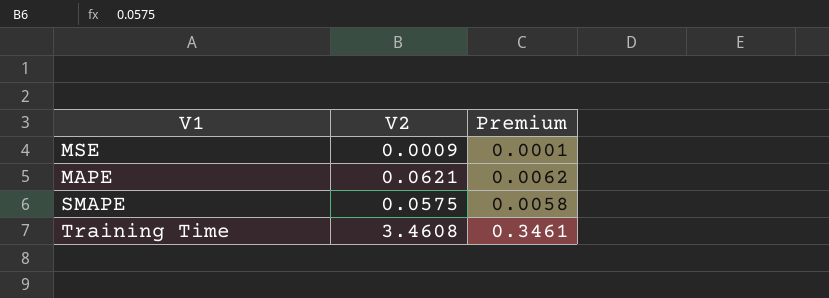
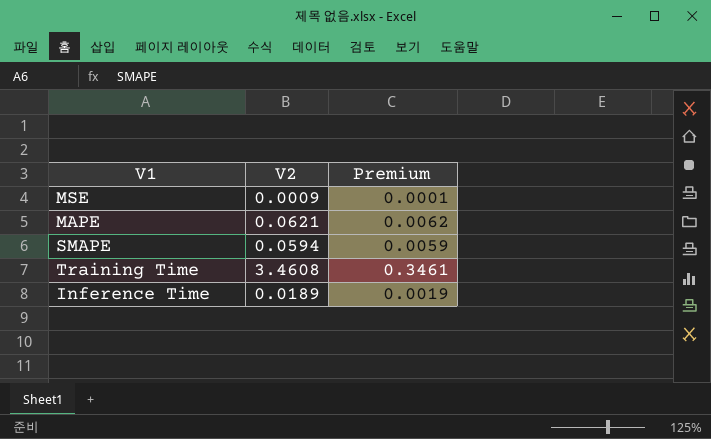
SMAPE | V2: 0.0575 -> 0.0594
SMAPE | Premium: 0.0058 -> 0.0059
row Inference Time: none -> 0.0189 | 0.0019

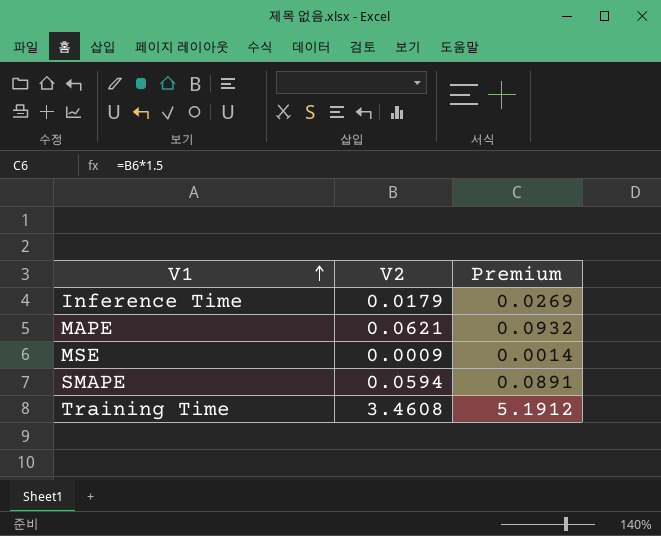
row order: none -> V1 ascending
column Premium | formula: [V2] * 0.1 -> [V2] * 1.5
Inference Time | V2: 0.0189 -> 0.0179

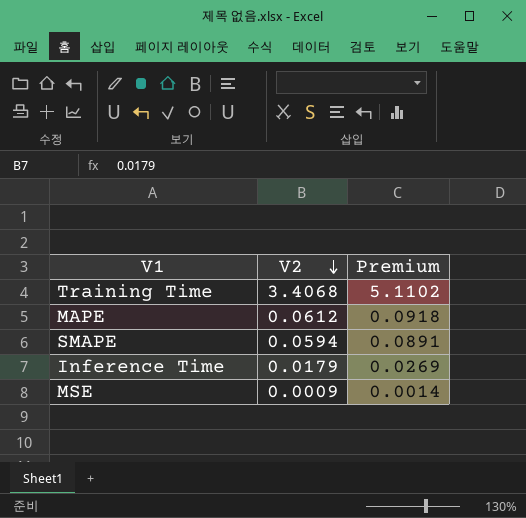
row order: V1 ascending -> V2 descending
Training Time | V2: 3.4608 -> 3.4068
Training Time | Premium: 5.1912 -> 5.1102
MAPE | V2: 0.0621 -> 0.0612
MAPE | Premium: 0.0932 -> 0.0918

